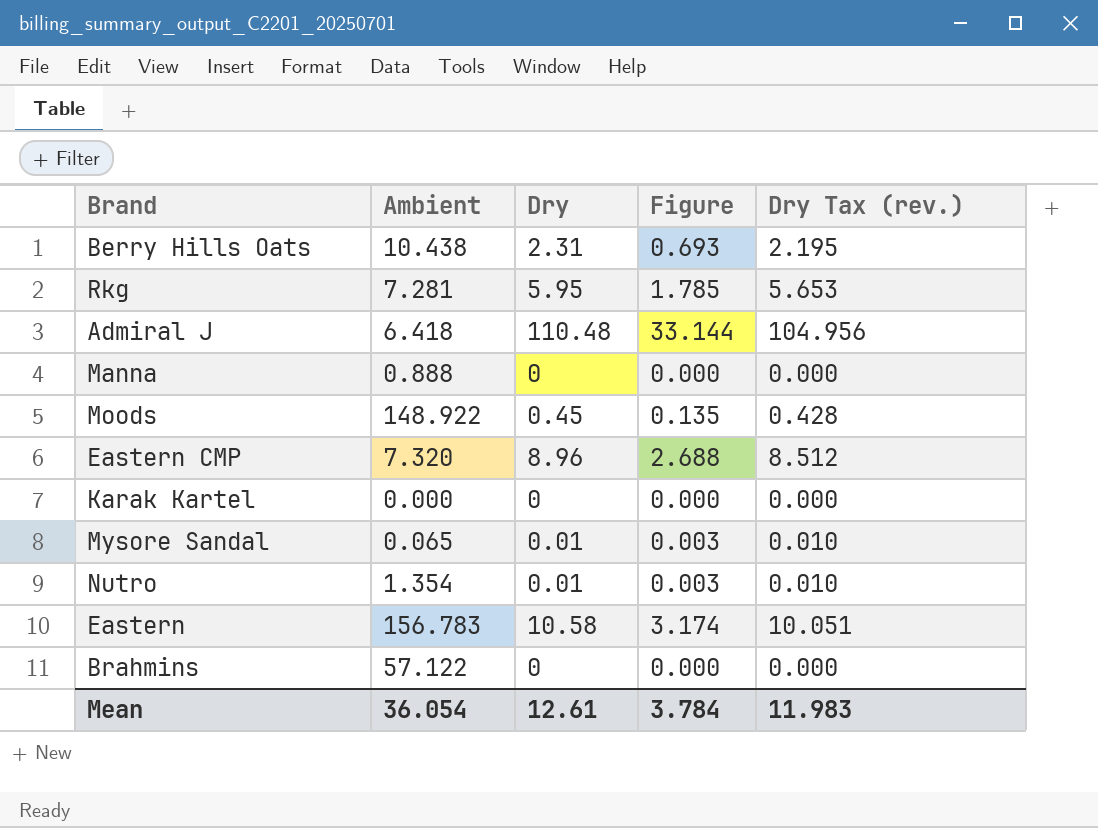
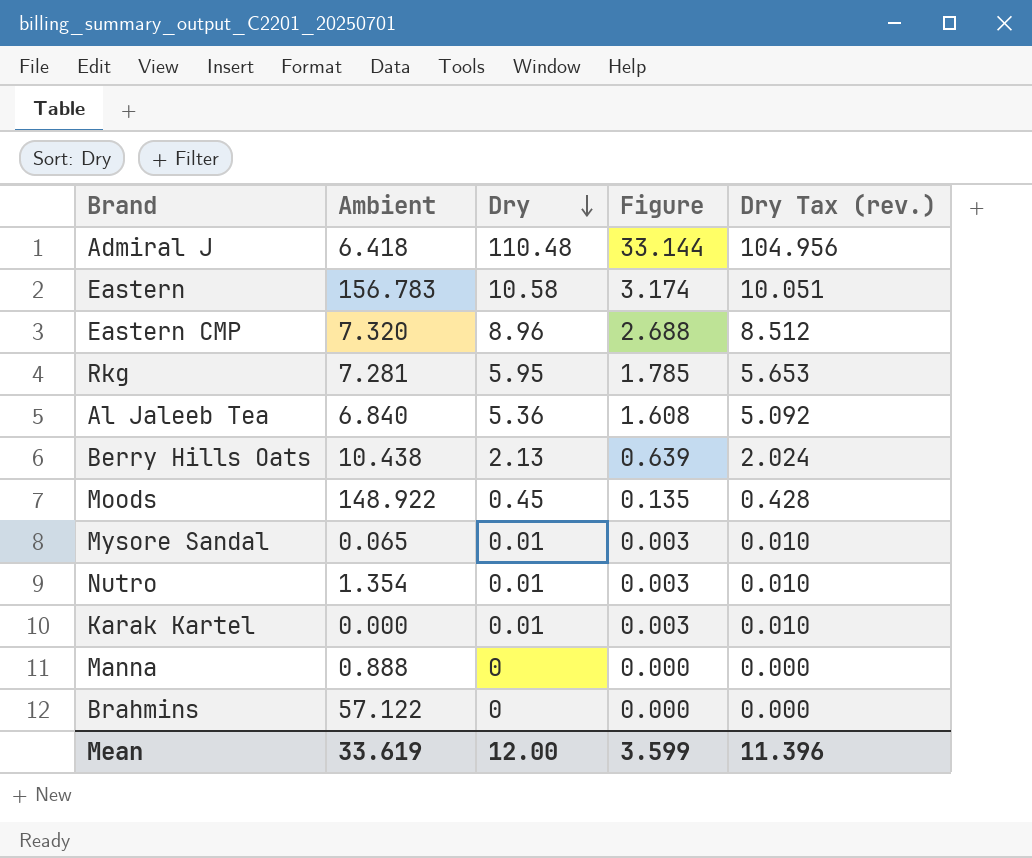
row order: none -> Dry descending
row Al Jaleeb Tea: none -> 6.840 | 5.36 | 1.608 | 5.092
Berry Hills Oats | Dry: 2.31 -> 2.13
Berry Hills Oats | Figure: 0.693 -> 0.639
Berry Hills Oats | Dry Tax (rev.): 2.195 -> 2.024
Karak Kartel | Dry: 0 -> 0.01
Karak Kartel | Figure: 0.000 -> 0.003
Karak Kartel | Dry Tax (rev.): 0.000 -> 0.010
Mean | Ambient: 36.054 -> 33.619
Mean | Dry: 12.61 -> 12.00
Mean | Figure: 3.784 -> 3.599
Mean | Dry Tax (rev.): 11.983 -> 11.396

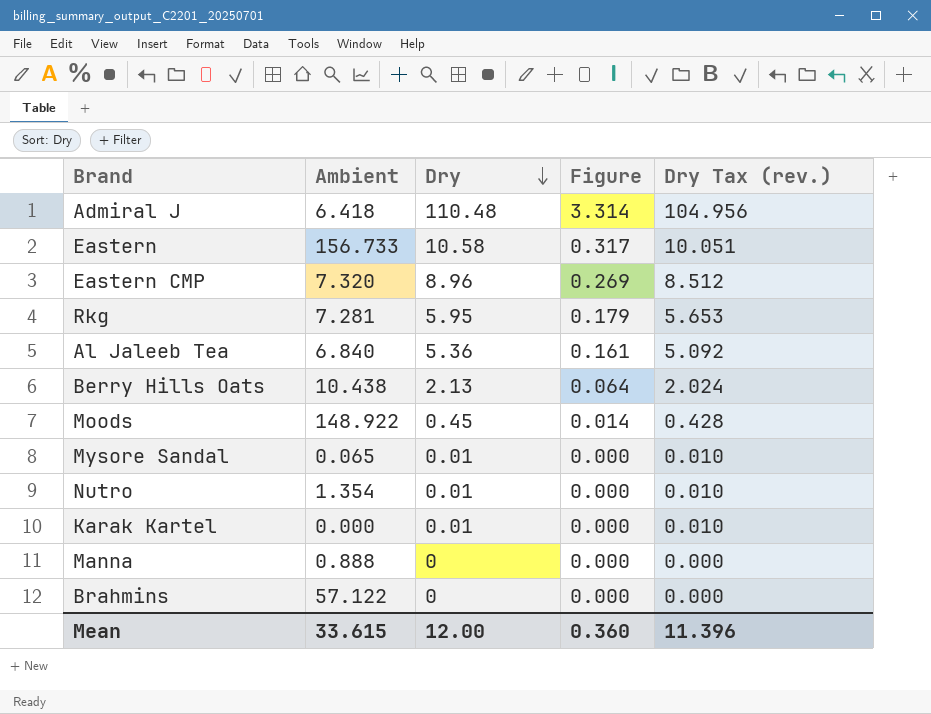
column Figure | formula: [Dry] * 0.3 -> [Dry] * 0.03
Eastern | Ambient: 156.783 -> 156.733
Mean | Ambient: 33.619 -> 33.615
Mean | Figure: 3.599 -> 0.360

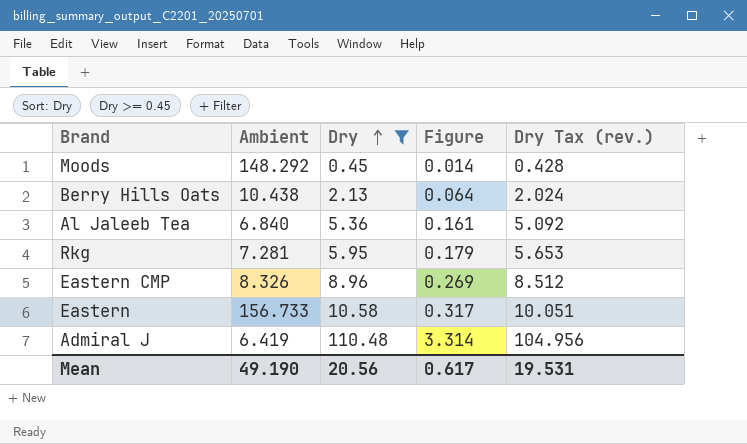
filter: none -> Dry >= 0.45
row order: Dry descending -> Dry ascending
Moods | Ambient: 148.922 -> 148.292
Eastern CMP | Ambient: 7.320 -> 8.326
Admiral J | Ambient: 6.418 -> 6.419
Mean | Ambient: 33.615 -> 49.190
Mean | Dry: 12.00 -> 20.56
Mean | Figure: 0.360 -> 0.617
Mean | Dry Tax (rev.): 11.396 -> 19.531

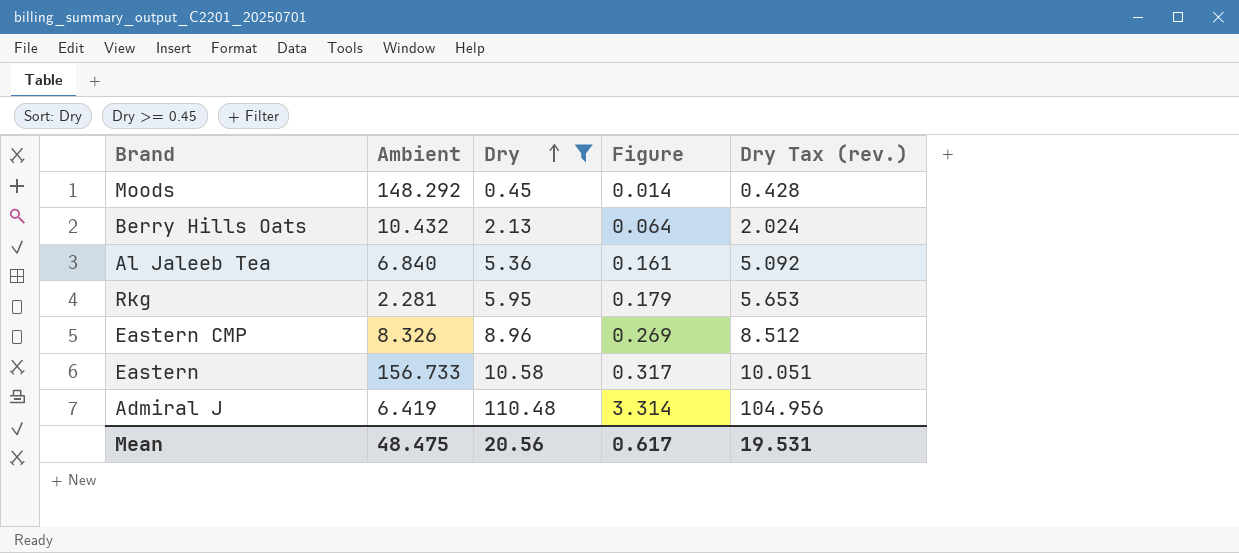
Berry Hills Oats | Ambient: 10.438 -> 10.432
Rkg | Ambient: 7.281 -> 2.281
Mean | Ambient: 49.190 -> 48.475

